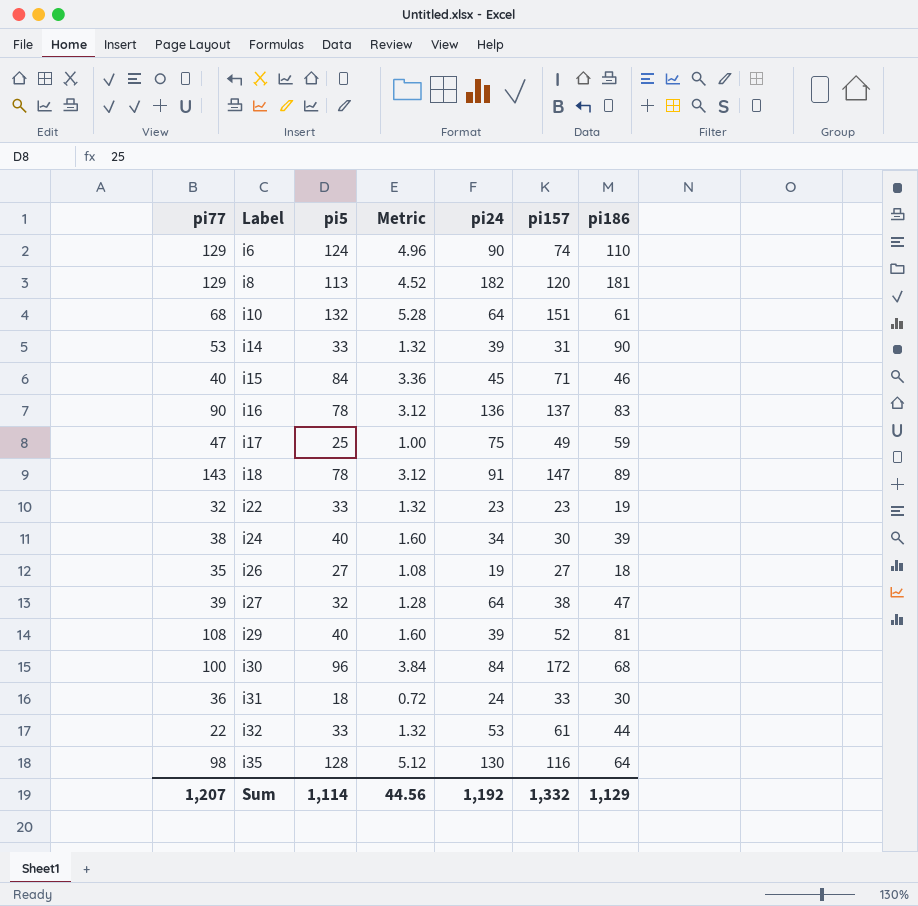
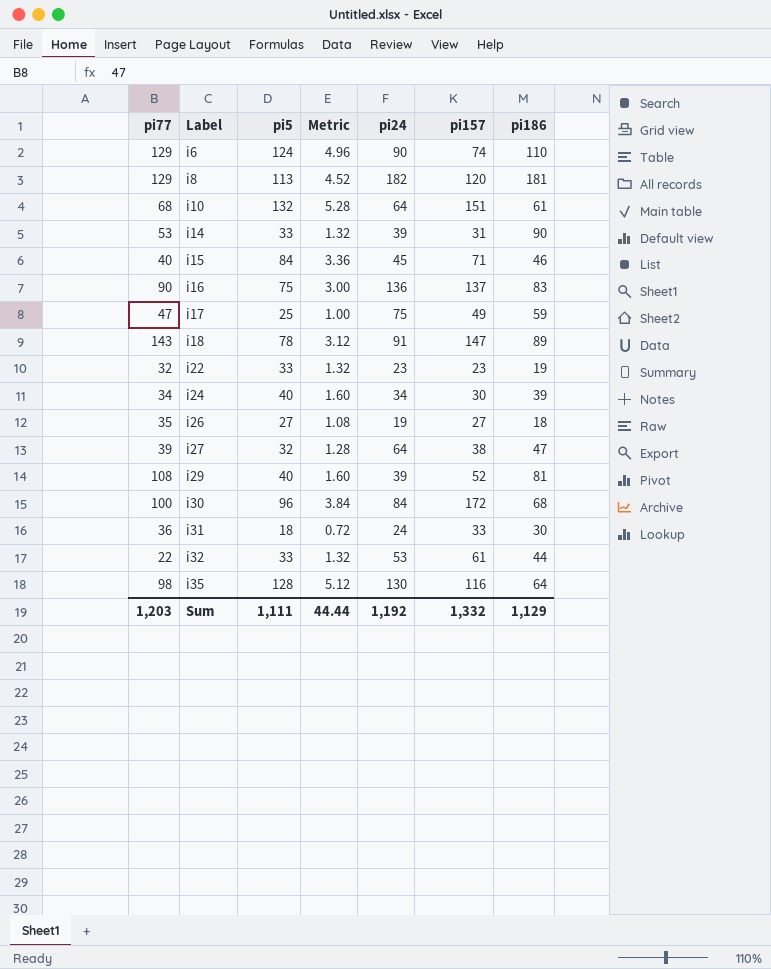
i16 | pi5: 78 -> 75
i16 | Metric: 3.12 -> 3.00
i24 | pi77: 38 -> 34
Sum | pi77: 1,207 -> 1,203
Sum | pi5: 1,114 -> 1,111
Sum | Metric: 44.56 -> 44.44

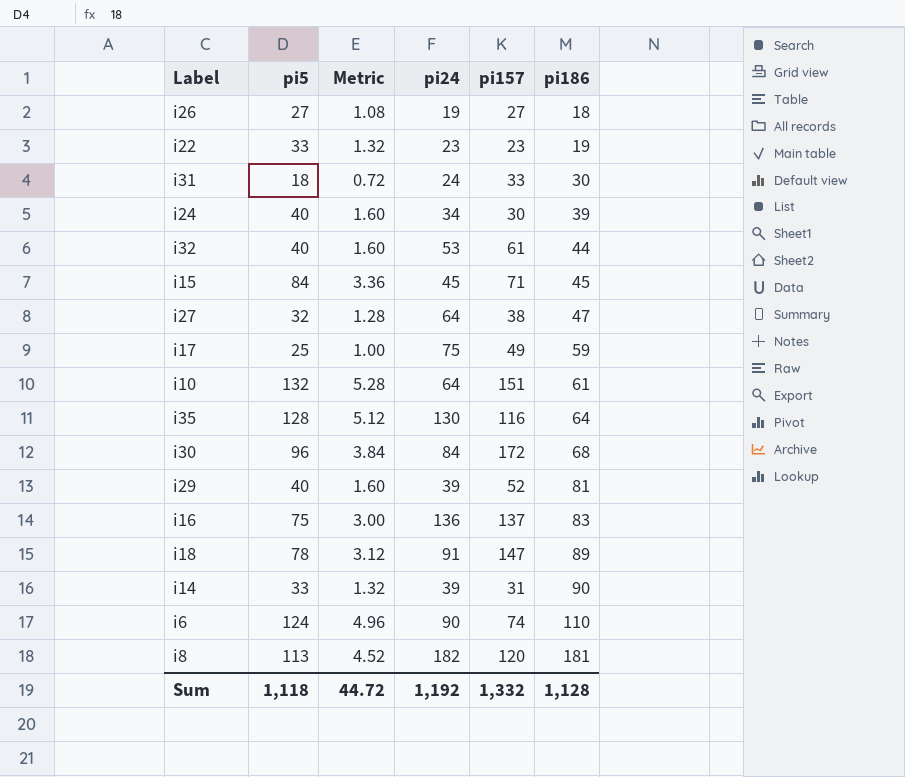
row order: Label ascending -> pi186 ascending
column pi77 | position: 1 -> none
i32 | pi5: 33 -> 40
i32 | Metric: 1.32 -> 1.60
i15 | pi186: 46 -> 45
Sum | pi5: 1,111 -> 1,118
Sum | Metric: 44.44 -> 44.72
Sum | pi186: 1,129 -> 1,128

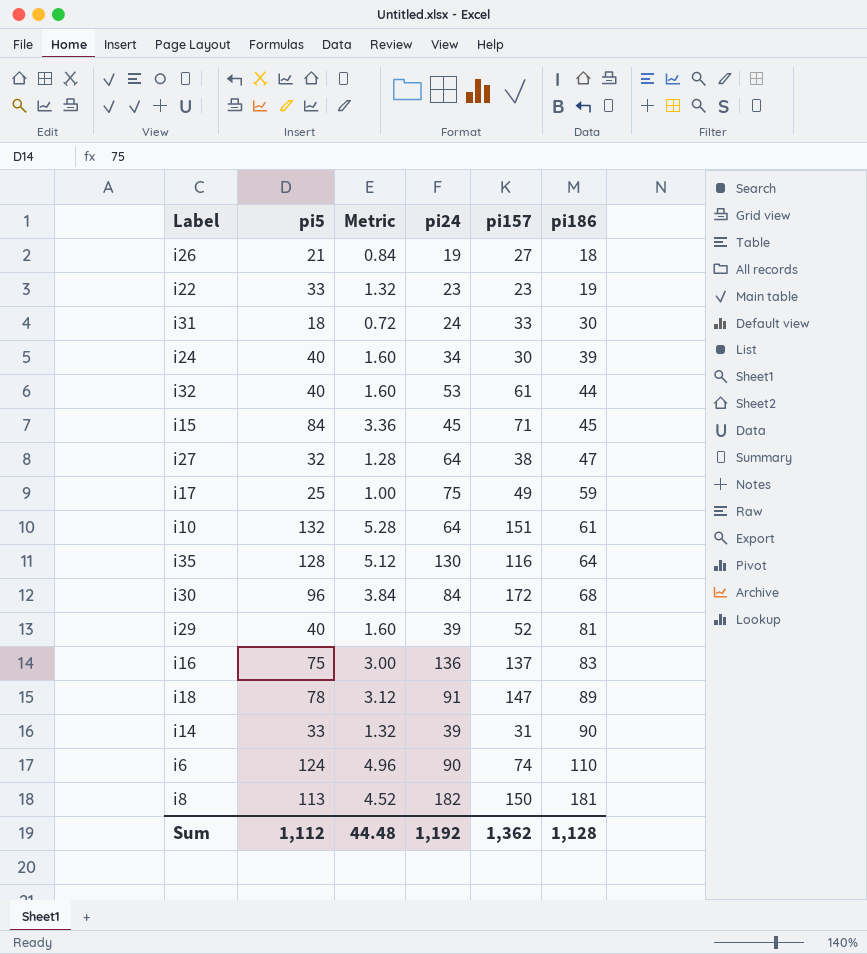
i26 | pi5: 27 -> 21
i26 | Metric: 1.08 -> 0.84
i8 | pi157: 120 -> 150
Sum | pi5: 1,118 -> 1,112
Sum | Metric: 44.72 -> 44.48
Sum | pi157: 1,332 -> 1,362

